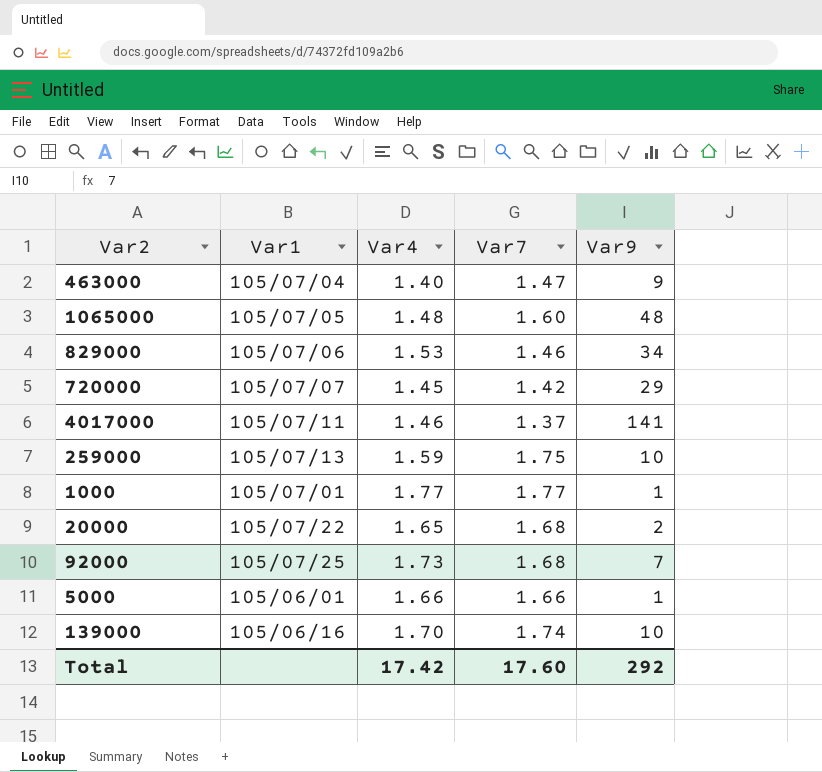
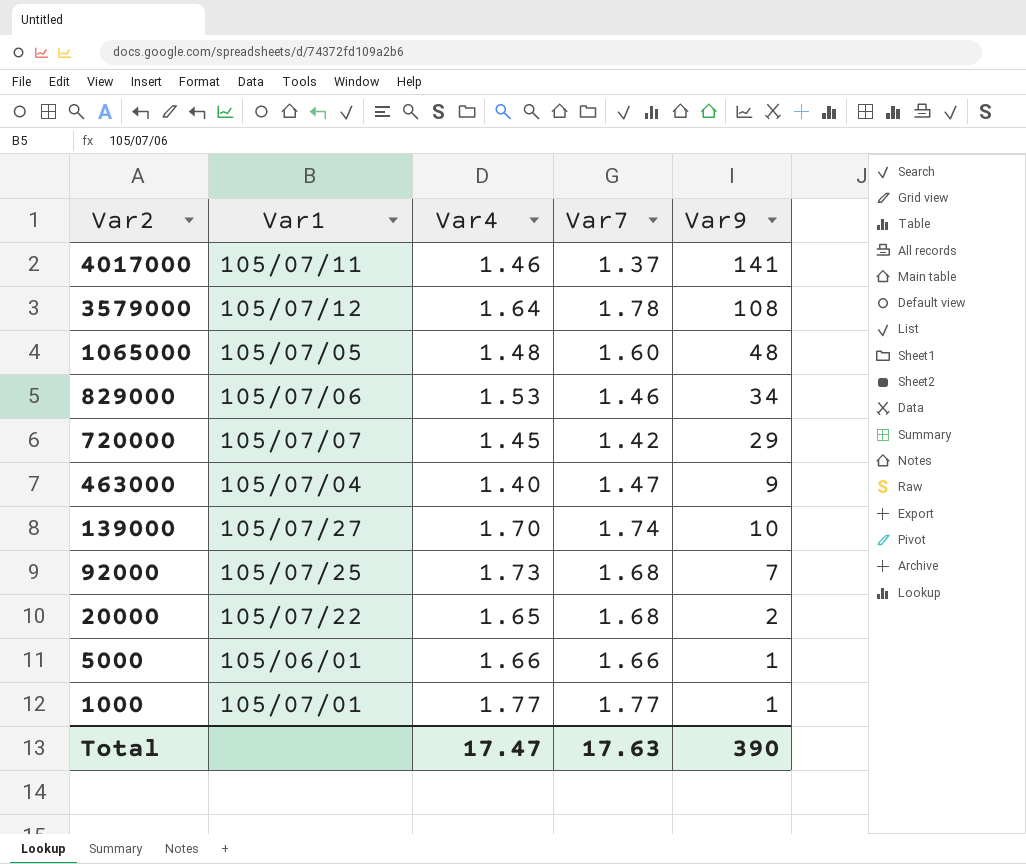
row order: none -> Var2 descending
row 259000: 105/07/13 | 1.59 | 1.75 | 10 -> none
row 3579000: none -> 105/07/12 | 1.64 | 1.78 | 108
139000 | Var1: 105/06/16 -> 105/07/27
Total | Var4: 17.42 -> 17.47
Total | Var7: 17.60 -> 17.63
Total | Var9: 292 -> 390

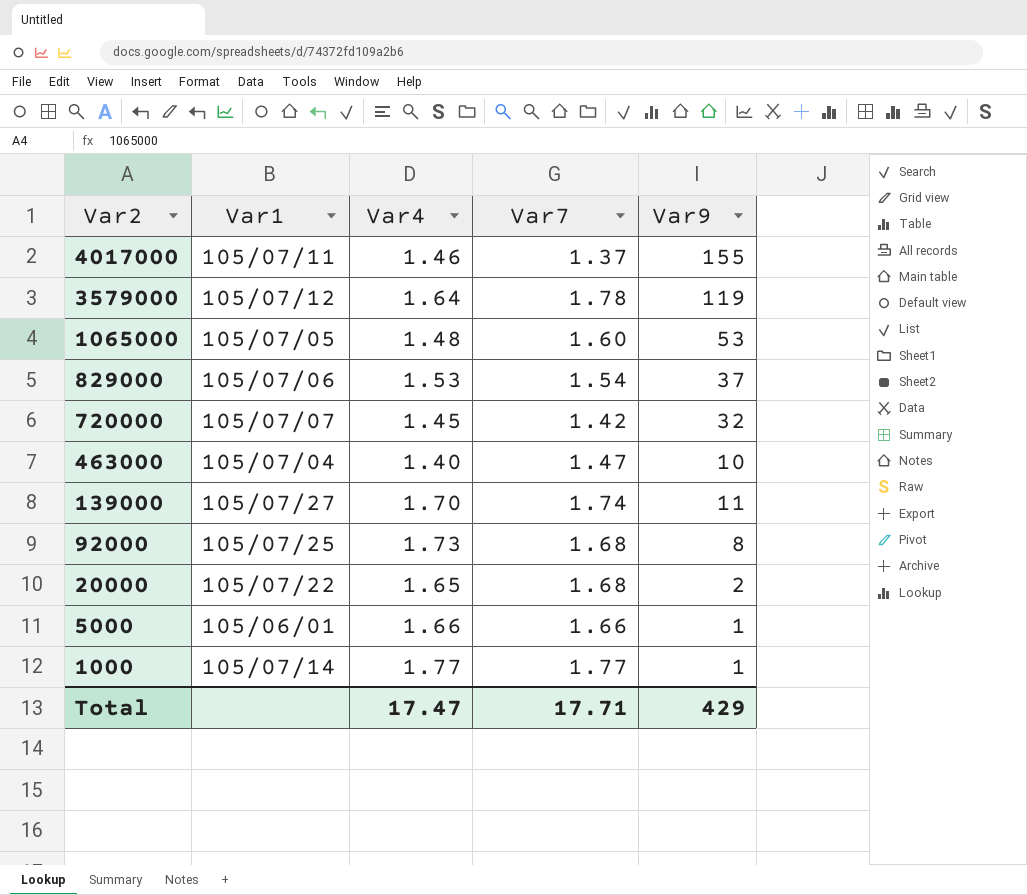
4017000 | Var9: 141 -> 155
3579000 | Var9: 108 -> 119
1065000 | Var9: 48 -> 53
829000 | Var7: 1.46 -> 1.54
829000 | Var9: 34 -> 37
720000 | Var9: 29 -> 32
463000 | Var9: 9 -> 10
139000 | Var9: 10 -> 11
92000 | Var9: 7 -> 8
1000 | Var1: 105/07/01 -> 105/07/14
Total | Var7: 17.63 -> 17.71
Total | Var9: 390 -> 429

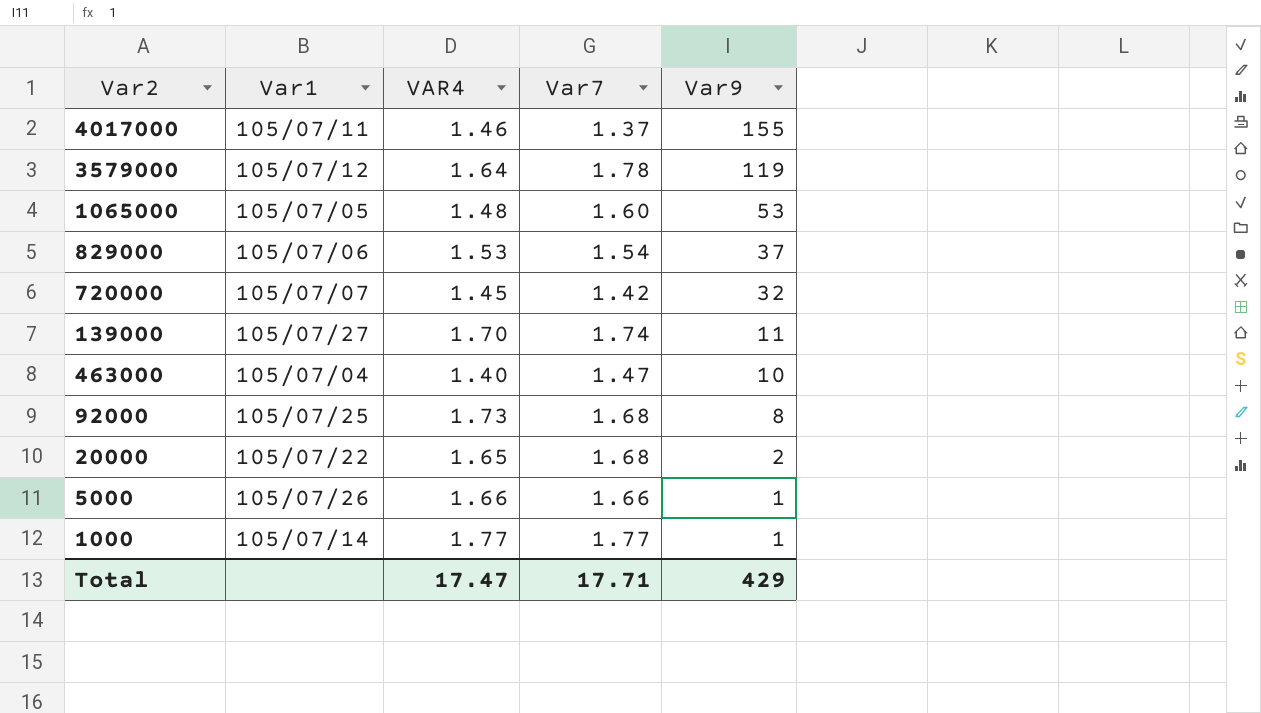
row order: Var2 descending -> Var9 descending
column name: Var4 -> VAR4
5000 | Var1: 105/06/01 -> 105/07/26

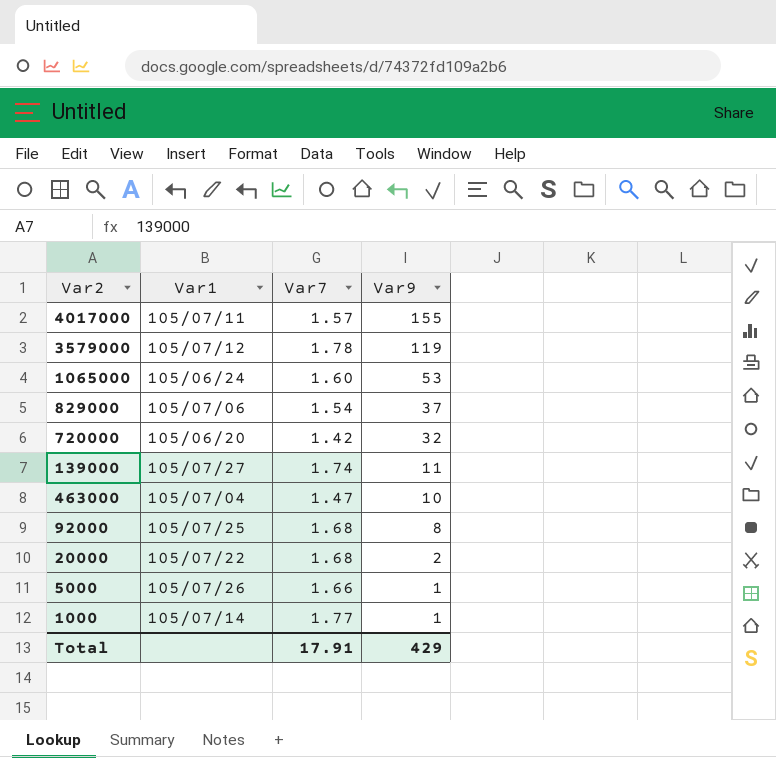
column VAR4 | position: 3 -> none
4017000 | Var7: 1.37 -> 1.57
1065000 | Var1: 105/07/05 -> 105/06/24
720000 | Var1: 105/07/07 -> 105/06/20
Total | Var7: 17.71 -> 17.91

